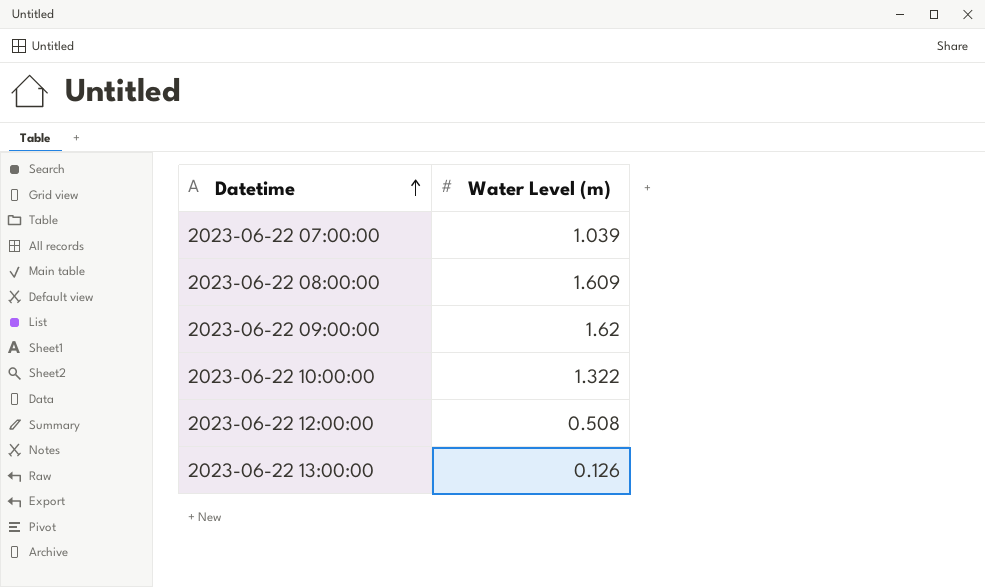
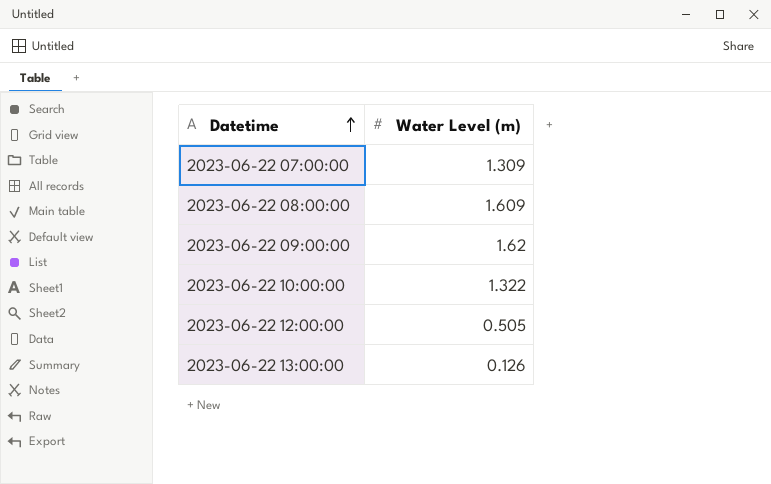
2023-06-22 07:00:00 | Water Level (m): 1.039 -> 1.309
2023-06-22 12:00:00 | Water Level (m): 0.508 -> 0.505

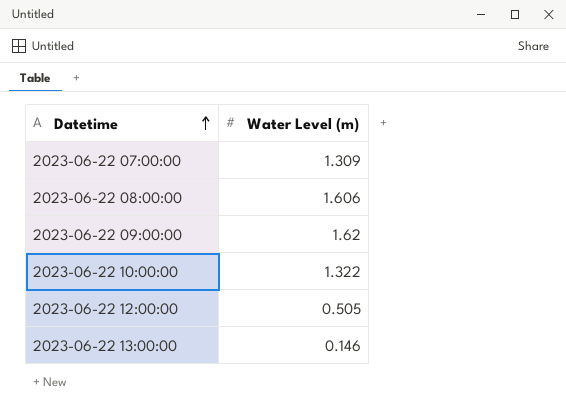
2023-06-22 08:00:00 | Water Level (m): 1.609 -> 1.606
2023-06-22 13:00:00 | Water Level (m): 0.126 -> 0.146

